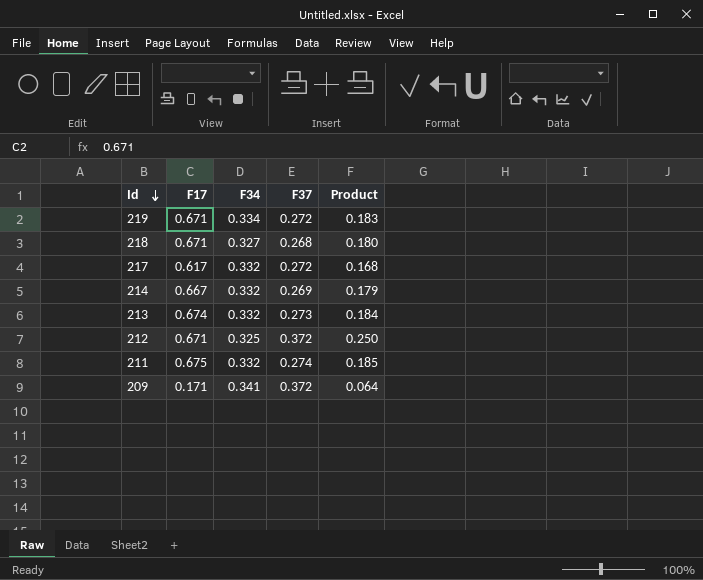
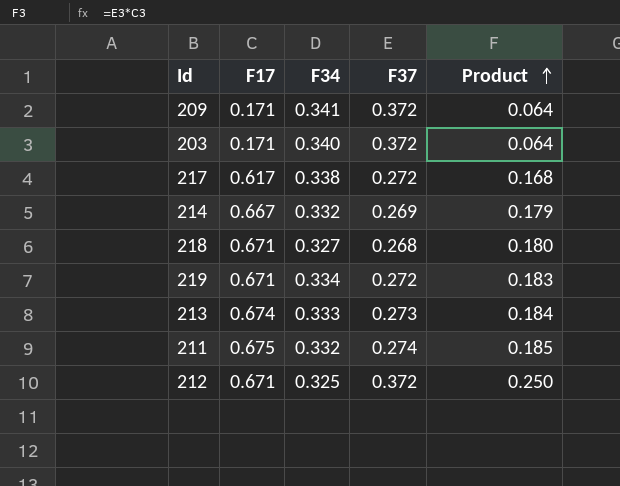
row order: Id descending -> Product ascending
row 203: none -> 0.171 | 0.340 | 0.372 | 0.064
217 | F34: 0.332 -> 0.338
213 | F34: 0.332 -> 0.333

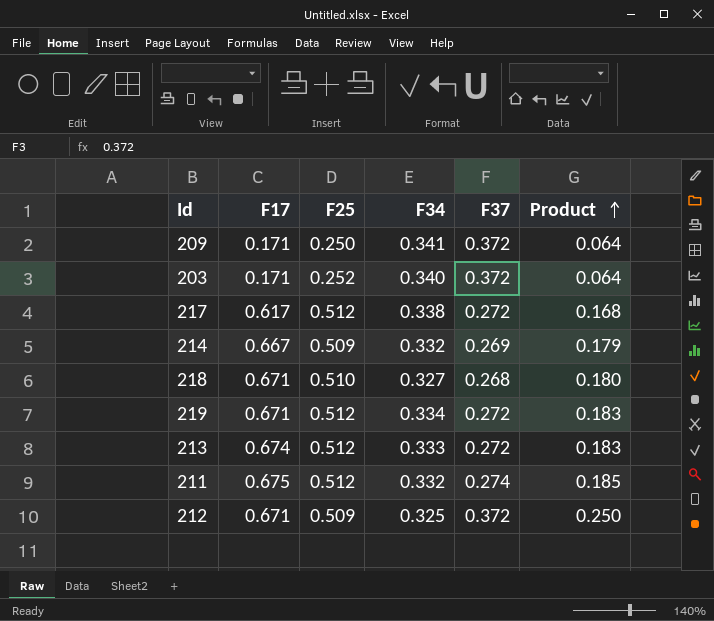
column F25 | position: none -> 3
213 | F37: 0.273 -> 0.272
213 | Product: 0.184 -> 0.183

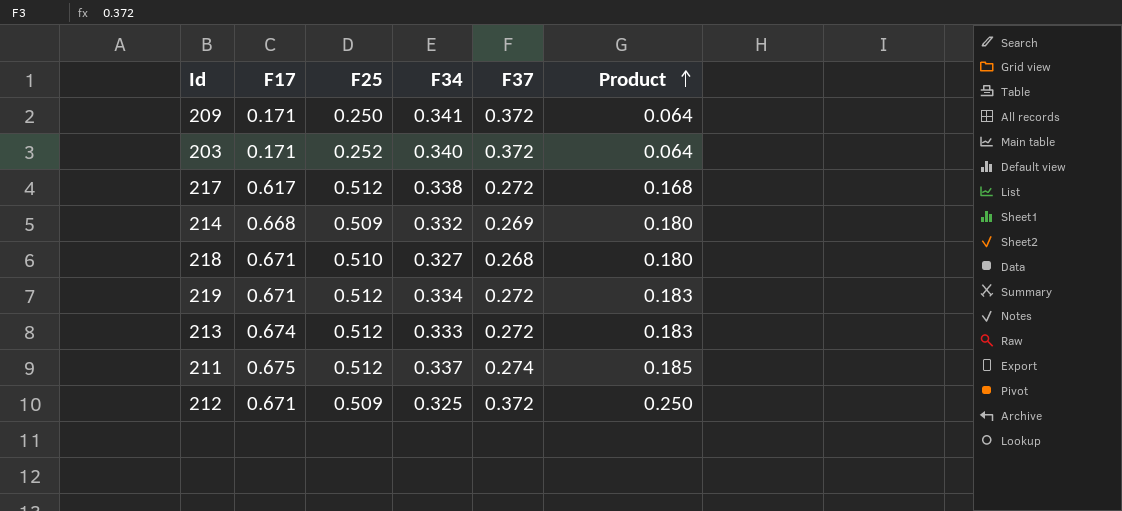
214 | F17: 0.667 -> 0.668
214 | Product: 0.179 -> 0.180
211 | F34: 0.332 -> 0.337

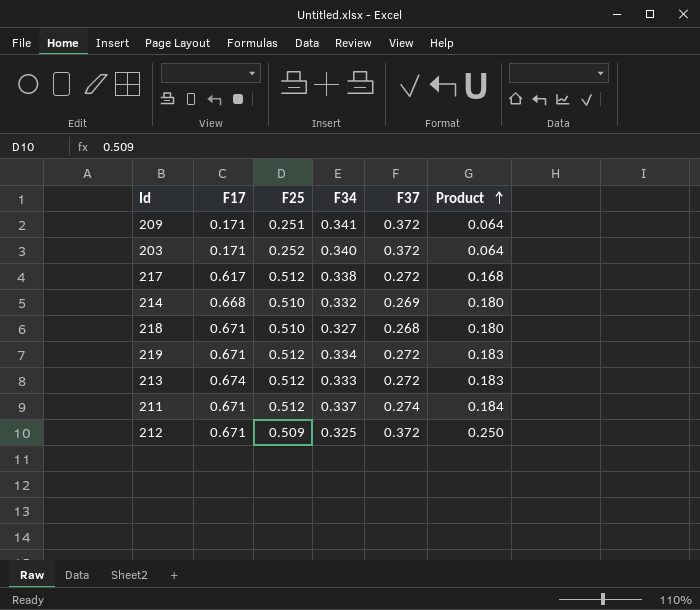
209 | F25: 0.250 -> 0.251
214 | F25: 0.509 -> 0.510
211 | F17: 0.675 -> 0.671
211 | Product: 0.185 -> 0.184

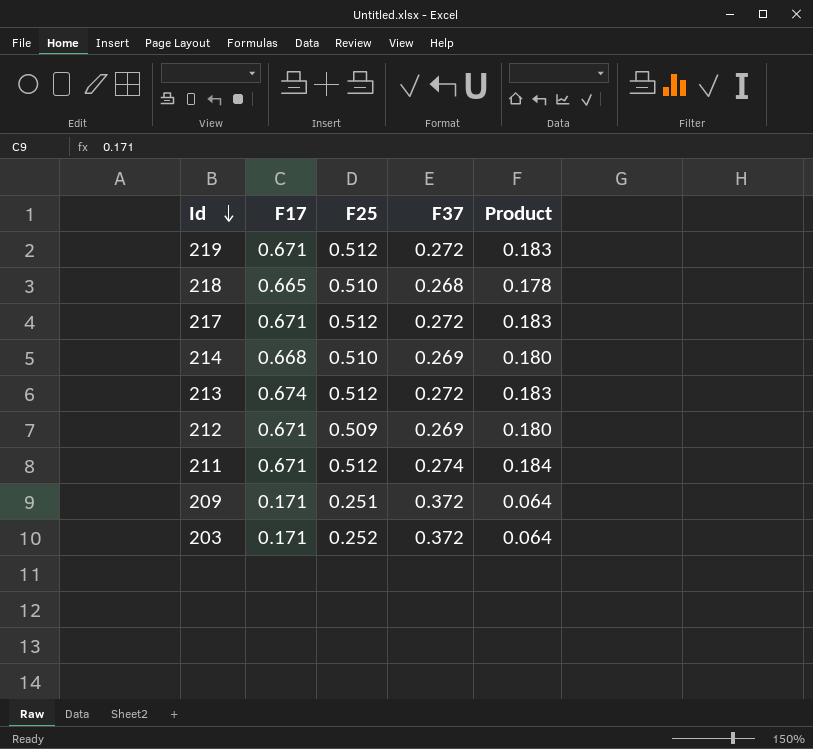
row order: Product ascending -> Id descending
column F34 | position: 4 -> none
218 | F17: 0.671 -> 0.665
218 | Product: 0.180 -> 0.178
217 | F17: 0.617 -> 0.671
217 | Product: 0.168 -> 0.183
212 | F37: 0.372 -> 0.269
212 | Product: 0.250 -> 0.180

